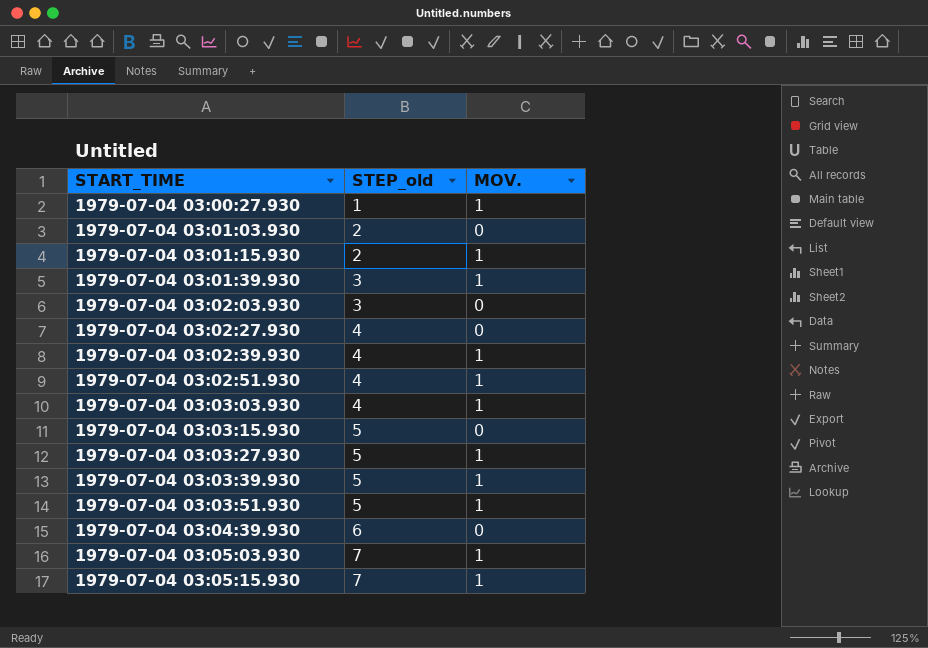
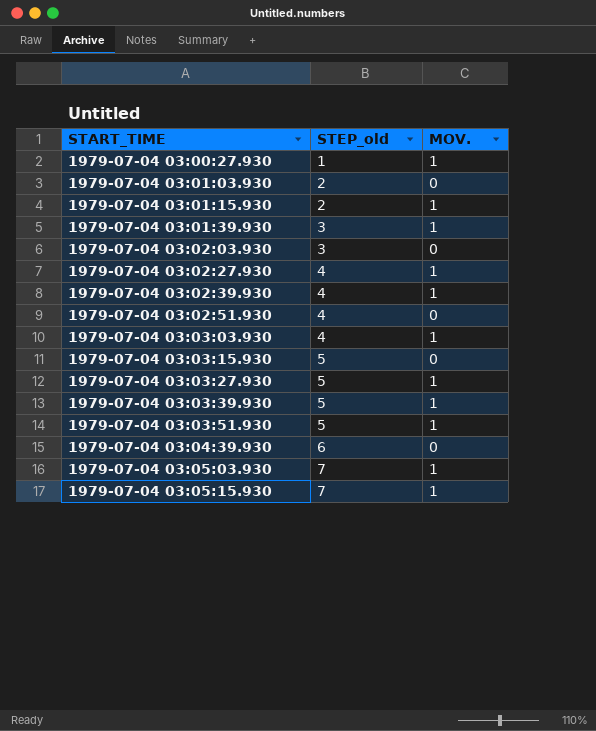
1979-07-04 03:02:27.930 | MOV.: 0 -> 1
1979-07-04 03:02:51.930 | MOV.: 1 -> 0

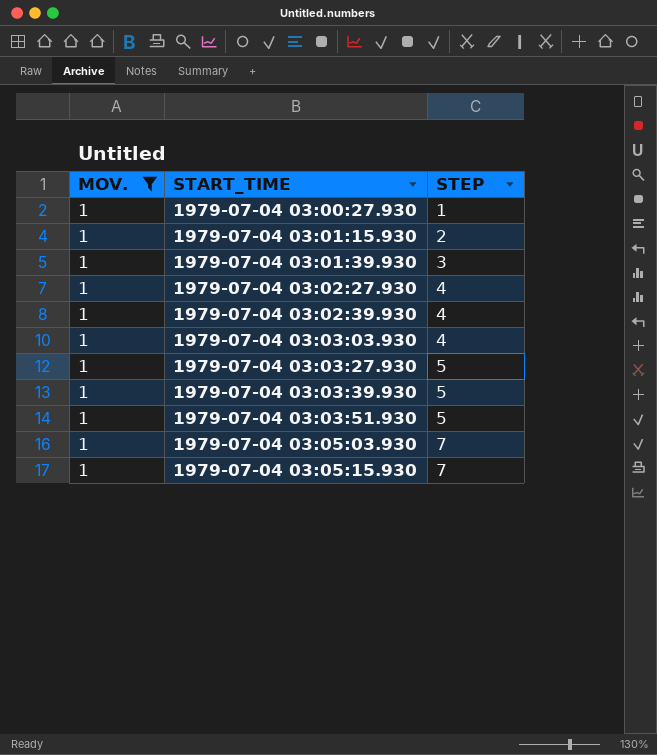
filter: none -> MOV. = 1
column MOV. | position: 3 -> 1
column name: STEP_old -> STEP

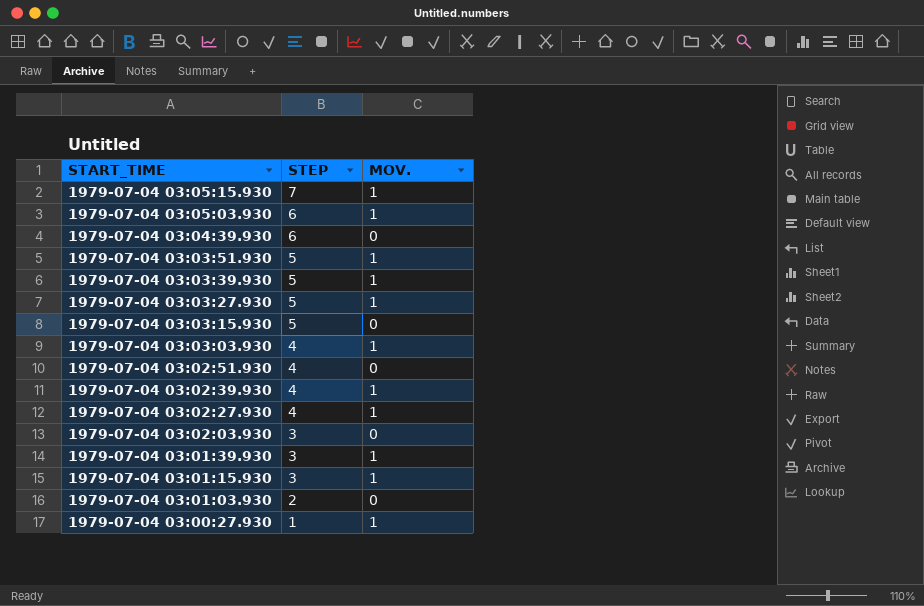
filter: MOV. = 1 -> none
row order: START_TIME ascending -> START_TIME descending
column MOV. | position: 1 -> 3
1979-07-04 03:05:03.930 | STEP: 7 -> 6
1979-07-04 03:01:15.930 | STEP: 2 -> 3

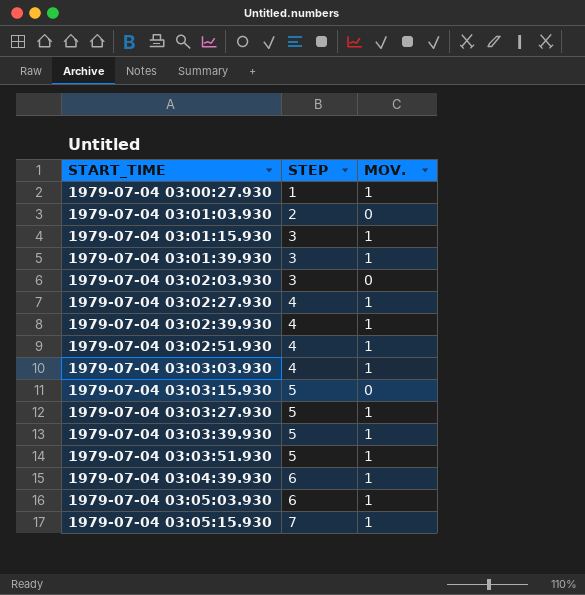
row order: START_TIME descending -> START_TIME ascending
1979-07-04 03:02:51.930 | MOV.: 0 -> 1
1979-07-04 03:04:39.930 | MOV.: 0 -> 1

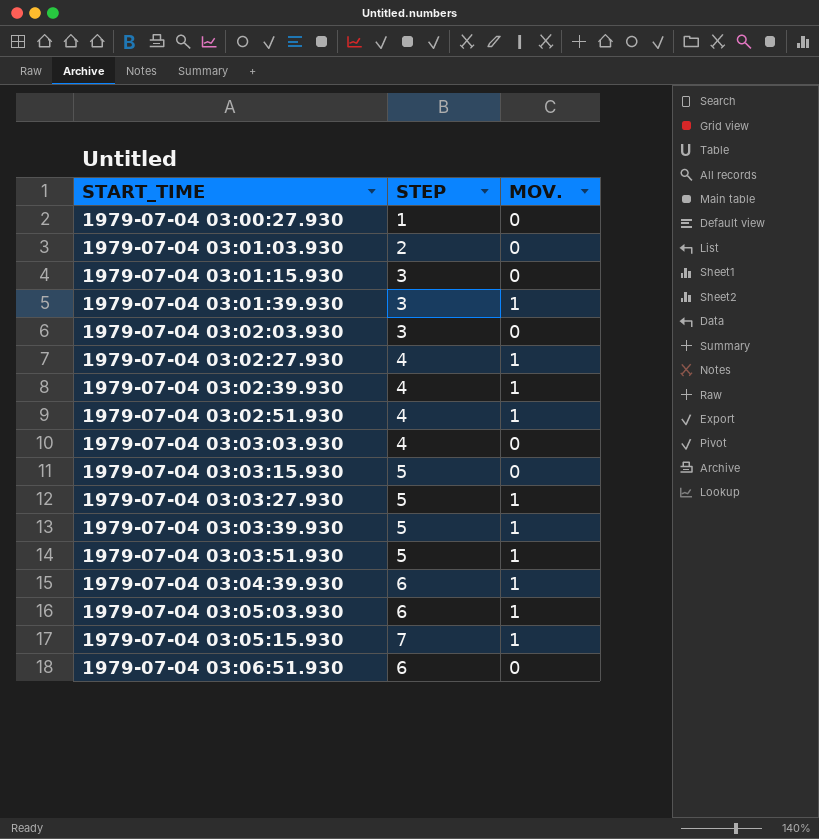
1979-07-04 03:00:27.930 | MOV.: 1 -> 0
1979-07-04 03:01:15.930 | MOV.: 1 -> 0
1979-07-04 03:03:03.930 | MOV.: 1 -> 0
row 1979-07-04 03:06:51.930: none -> 6 | 0

